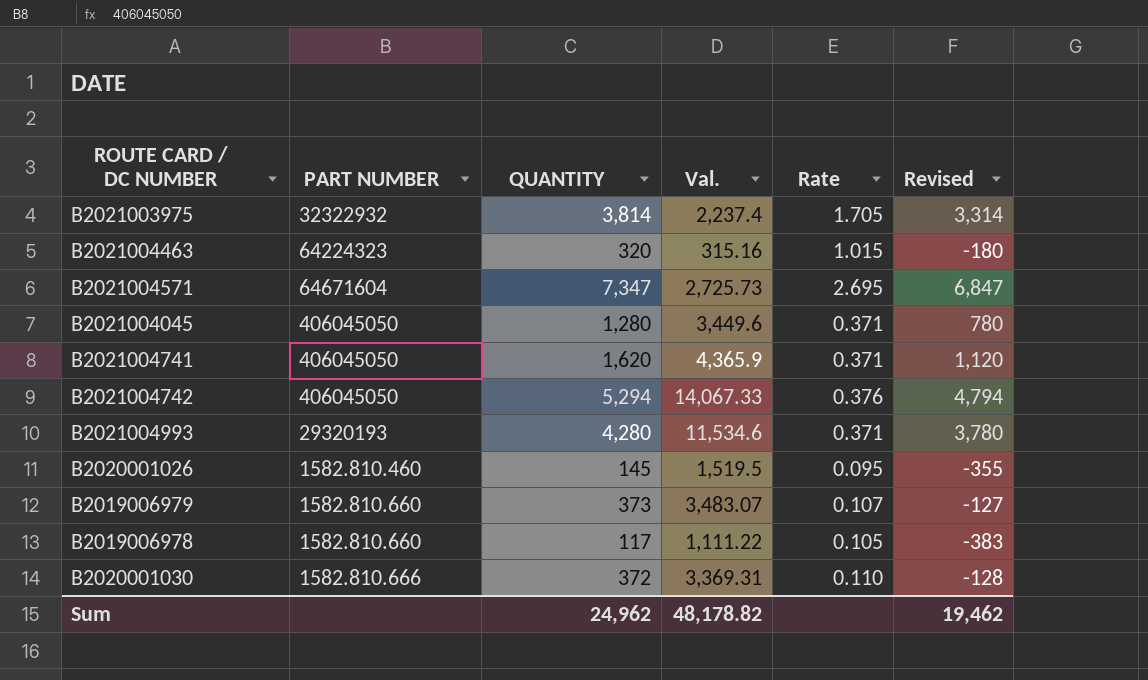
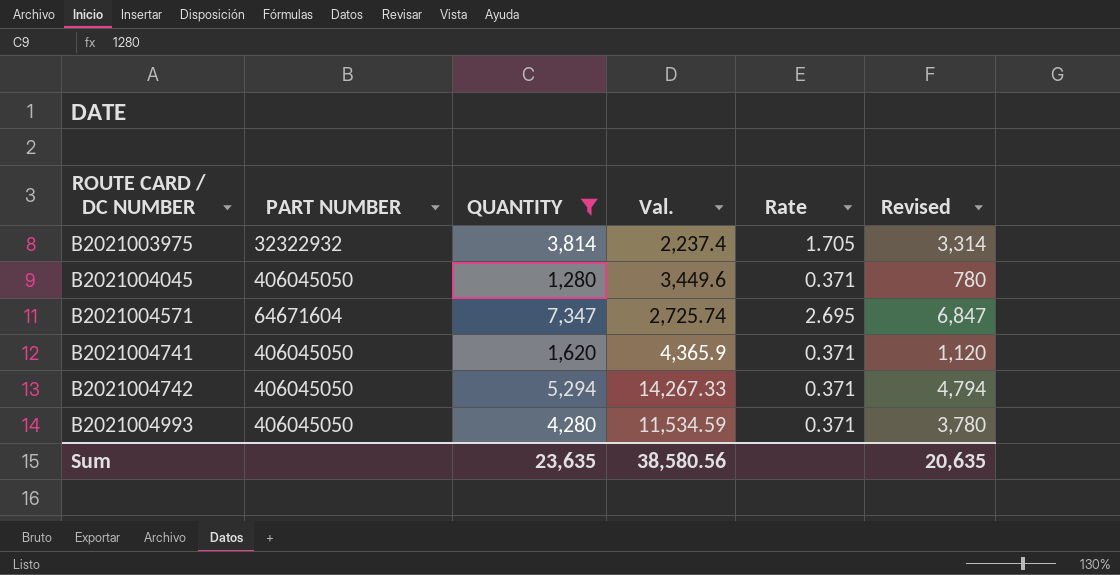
filter: none -> QUANTITY >= 1,280
row order: none -> ROUTE CARD / DC NUMBER ascending
B2021004571 | Val.: 2,725.73 -> 2,725.74
B2021004742 | Val.: 14,067.33 -> 14,267.33
B2021004742 | Rate: 0.376 -> 0.371
B2021004993 | PART NUMBER: 29320193 -> 406045050
B2021004993 | Val.: 11,534.6 -> 11,534.59
Sum | QUANTITY: 24,962 -> 23,635
Sum | Val.: 48,178.82 -> 38,580.56
Sum | Revised: 19,462 -> 20,635

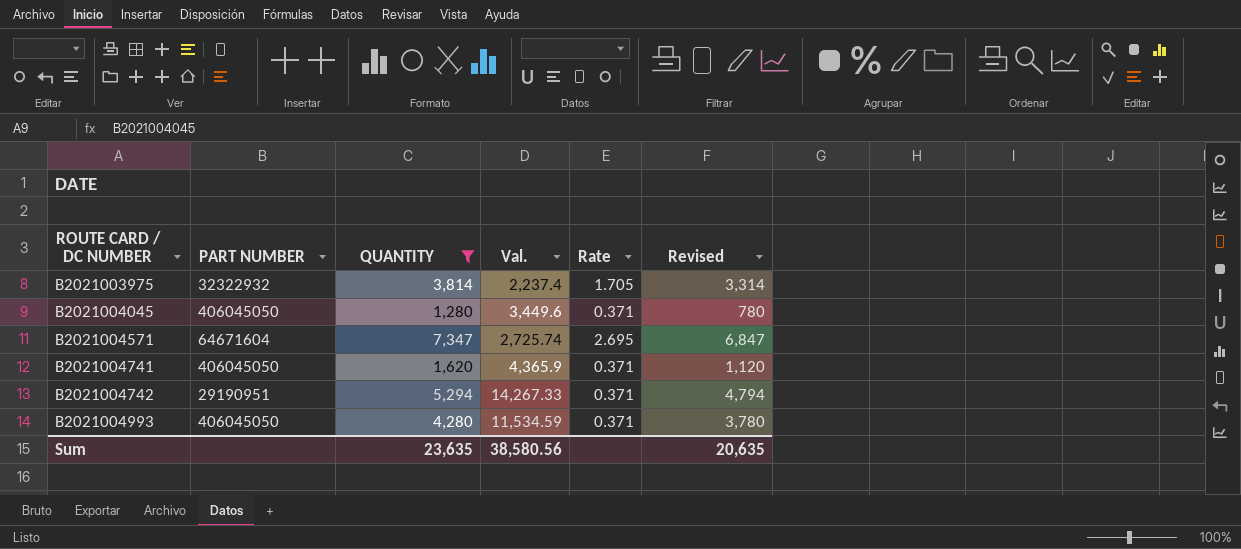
B2021004742 | PART NUMBER: 406045050 -> 29190951

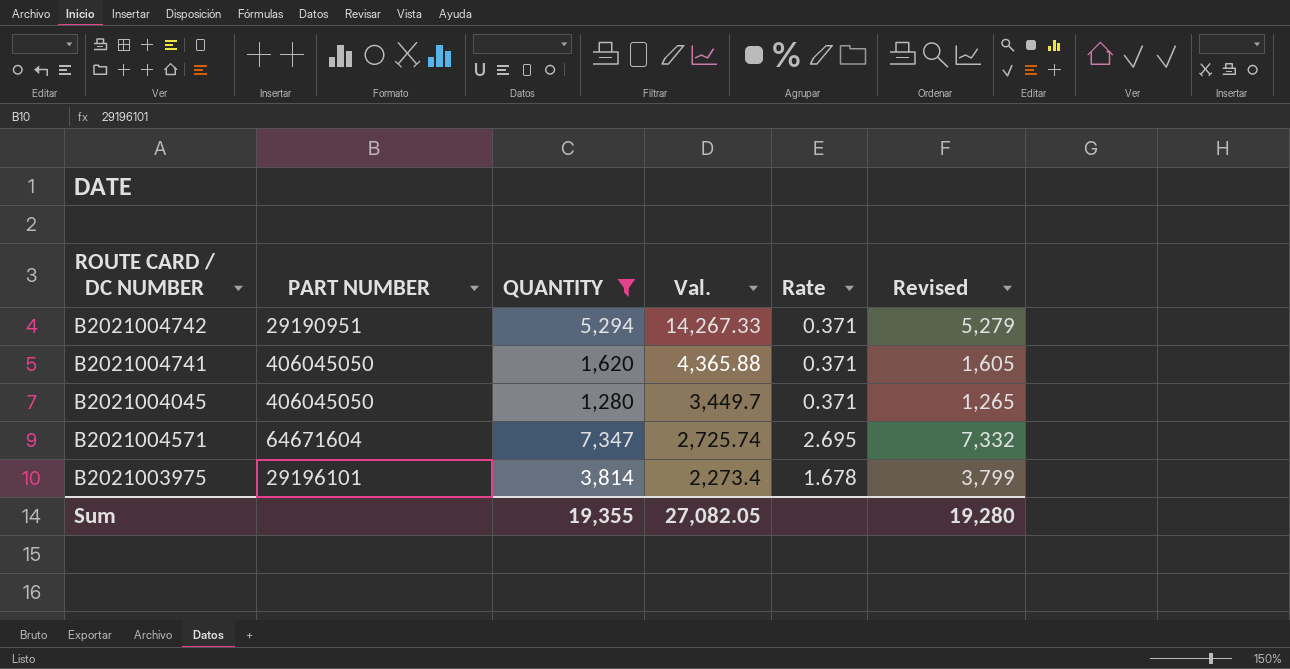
row order: ROUTE CARD / DC NUMBER ascending -> Val. descending
column Revised | formula: [QUANTITY] - 500 -> [QUANTITY] - 15
row B2021004993: 406045050 | 4,280 | 11,534.59 | 0.371 | 3,780 -> none
B2021004741 | Val.: 4,365.9 -> 4,365.88
B2021004045 | Val.: 3,449.6 -> 3,449.7
B2021003975 | PART NUMBER: 32322932 -> 29196101
B2021003975 | Val.: 2,237.4 -> 2,273.4
B2021003975 | Rate: 1.705 -> 1.678
Sum | QUANTITY: 23,635 -> 19,355
Sum | Val.: 38,580.56 -> 27,082.05
Sum | Revised: 20,635 -> 19,280

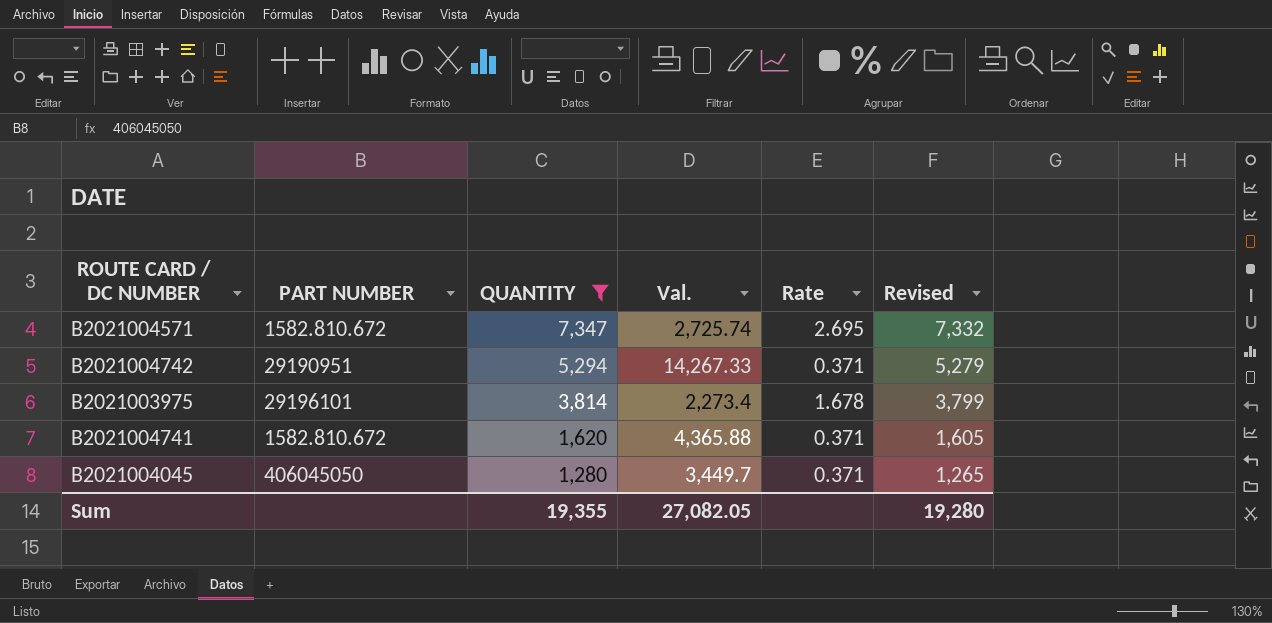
row order: Val. descending -> QUANTITY descending
B2021004571 | PART NUMBER: 64671604 -> 1582.810.672
B2021004741 | PART NUMBER: 406045050 -> 1582.810.672

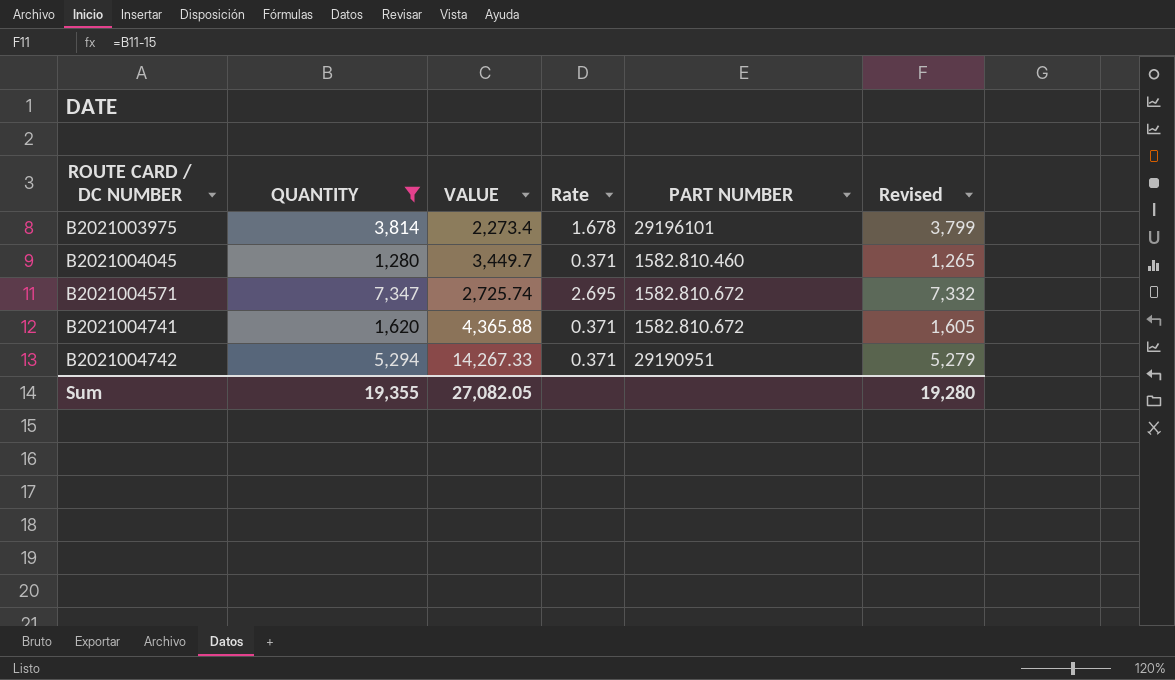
row order: QUANTITY descending -> ROUTE CARD / DC NUMBER ascending
column name: Val. -> VALUE
column PART NUMBER | position: 2 -> 5
B2021004045 | PART NUMBER: 406045050 -> 1582.810.460

